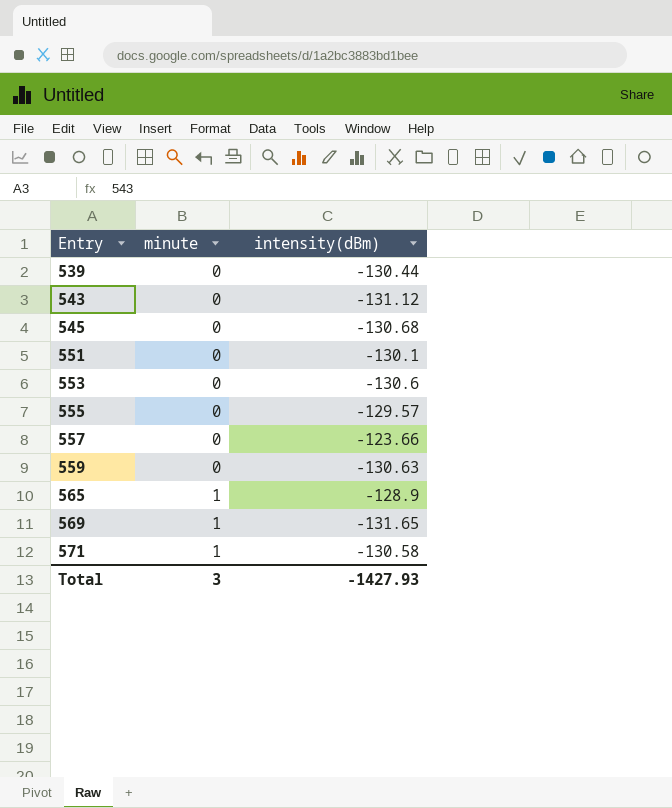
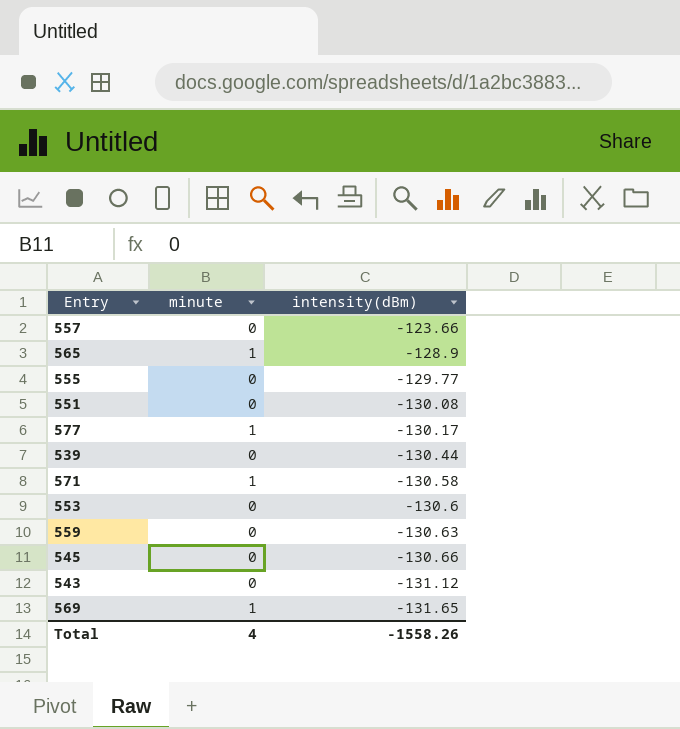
row order: Entry ascending -> intensity(dBm) descending
555 | intensity(dBm): -129.57 -> -129.77
551 | intensity(dBm): -130.1 -> -130.08
row 577: none -> 1 | -130.17
545 | intensity(dBm): -130.68 -> -130.66
Total | minute: 3 -> 4
Total | intensity(dBm): -1427.93 -> -1558.26

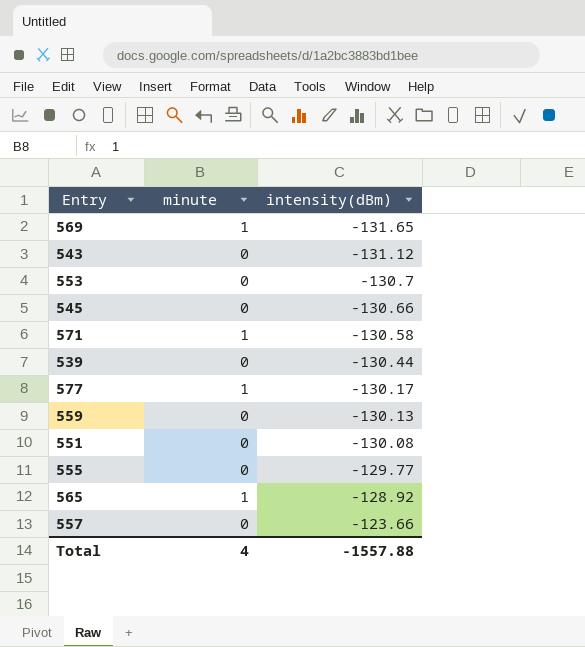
row order: intensity(dBm) descending -> intensity(dBm) ascending
553 | intensity(dBm): -130.6 -> -130.7
559 | intensity(dBm): -130.63 -> -130.13
565 | intensity(dBm): -128.9 -> -128.92
Total | intensity(dBm): -1558.26 -> -1557.88

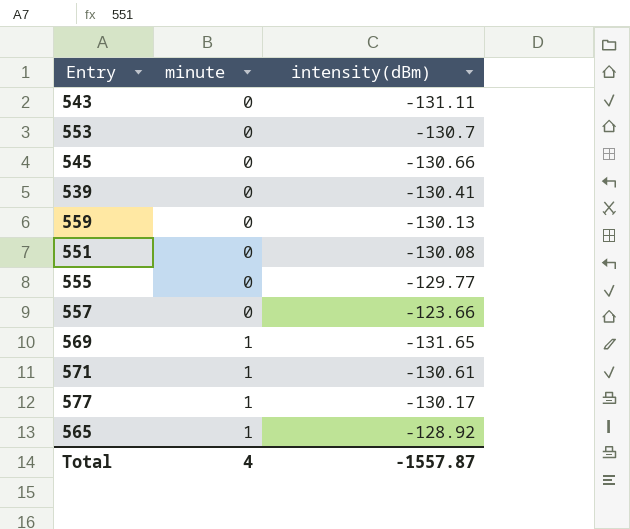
row order: intensity(dBm) ascending -> minute ascending
543 | intensity(dBm): -131.12 -> -131.11
539 | intensity(dBm): -130.44 -> -130.41
571 | intensity(dBm): -130.58 -> -130.61
Total | intensity(dBm): -1557.88 -> -1557.87

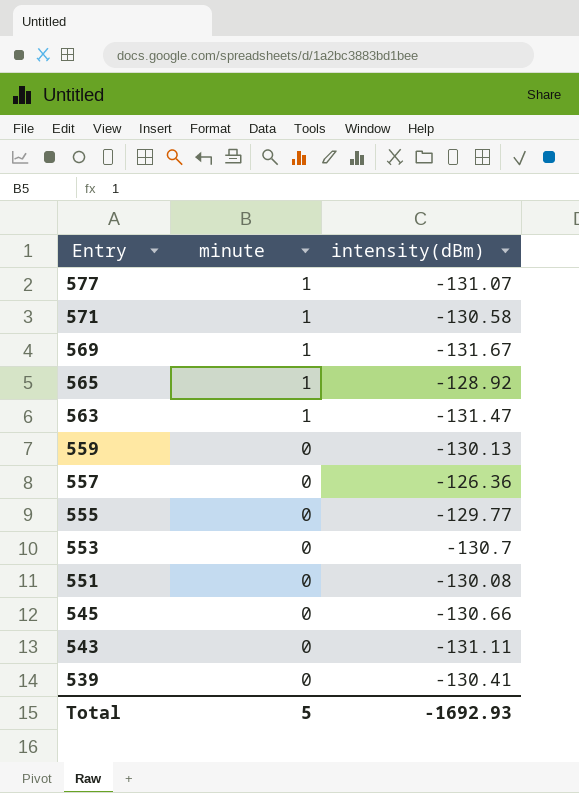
row order: minute ascending -> Entry descending
577 | intensity(dBm): -130.17 -> -131.07
571 | intensity(dBm): -130.61 -> -130.58
569 | intensity(dBm): -131.65 -> -131.67
row 563: none -> 1 | -131.47
557 | intensity(dBm): -123.66 -> -126.36
Total | minute: 4 -> 5
Total | intensity(dBm): -1557.87 -> -1692.93

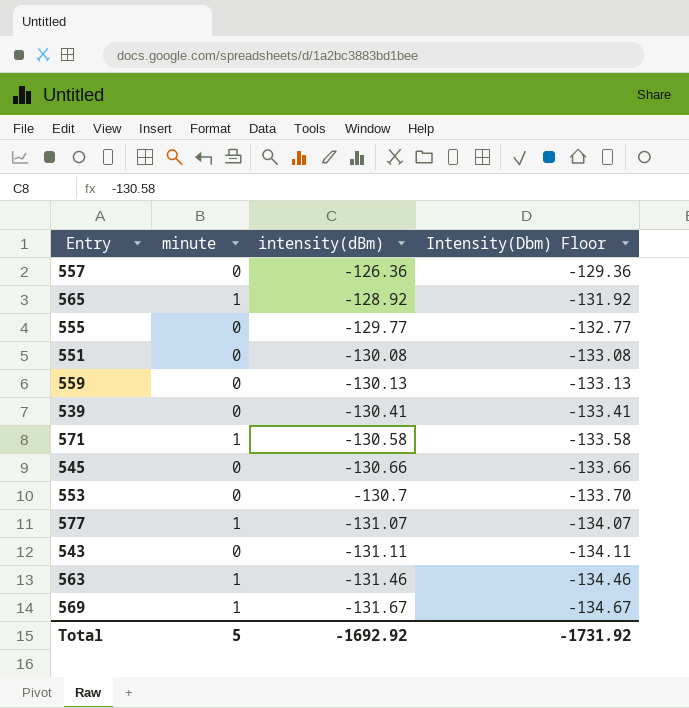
row order: Entry descending -> intensity(dBm) descending
column Intensity(Dbm) Floor | formula: none -> [intensity(dBm)] - 3
563 | intensity(dBm): -131.47 -> -131.46
Total | intensity(dBm): -1692.93 -> -1692.92

